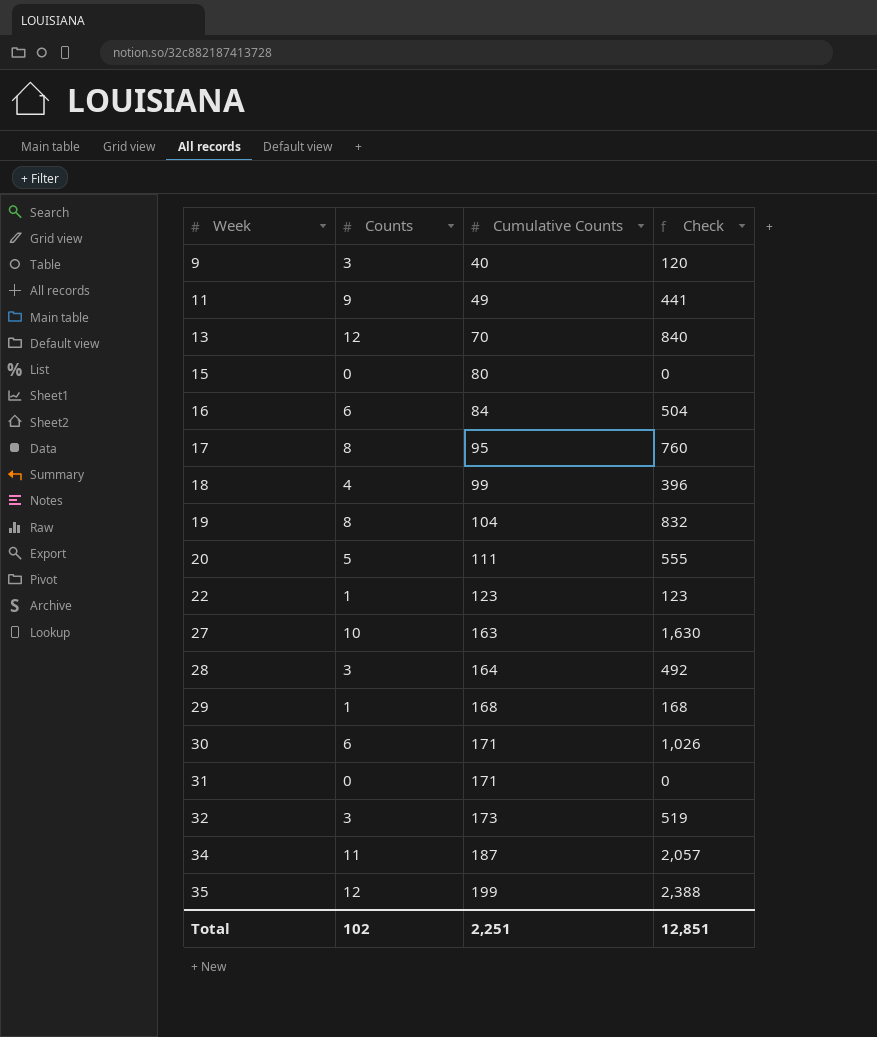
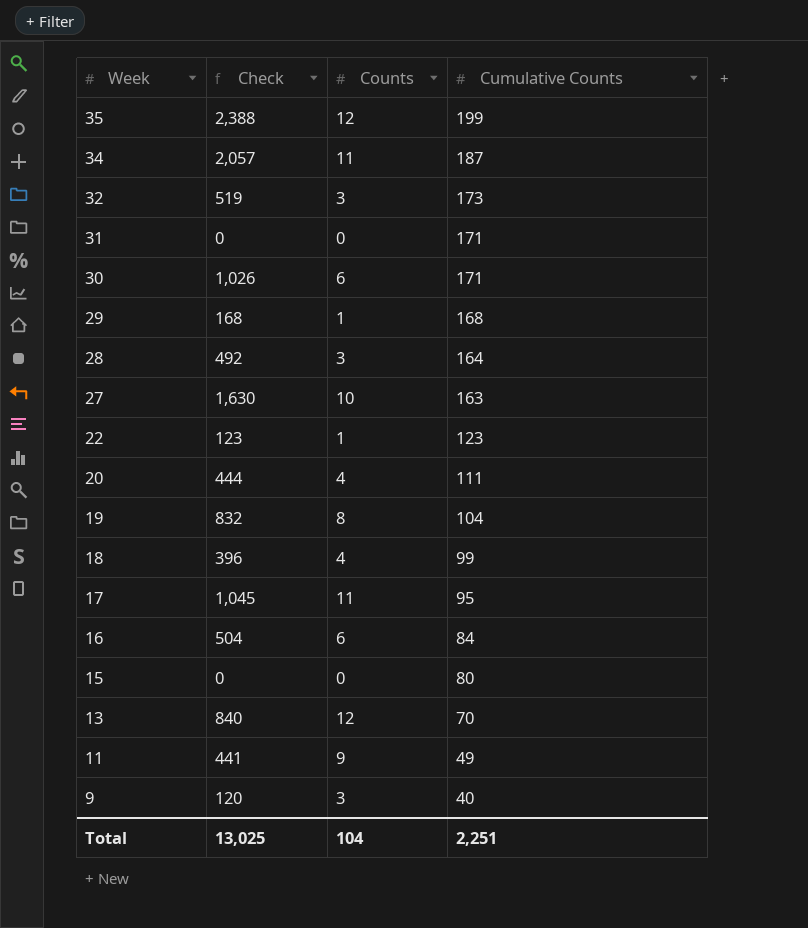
row order: Week ascending -> Week descending
column Check | position: 4 -> 2
20 | Check: 555 -> 444
20 | Counts: 5 -> 4
17 | Check: 760 -> 1,045
17 | Counts: 8 -> 11
Total | Check: 12,851 -> 13,025
Total | Counts: 102 -> 104

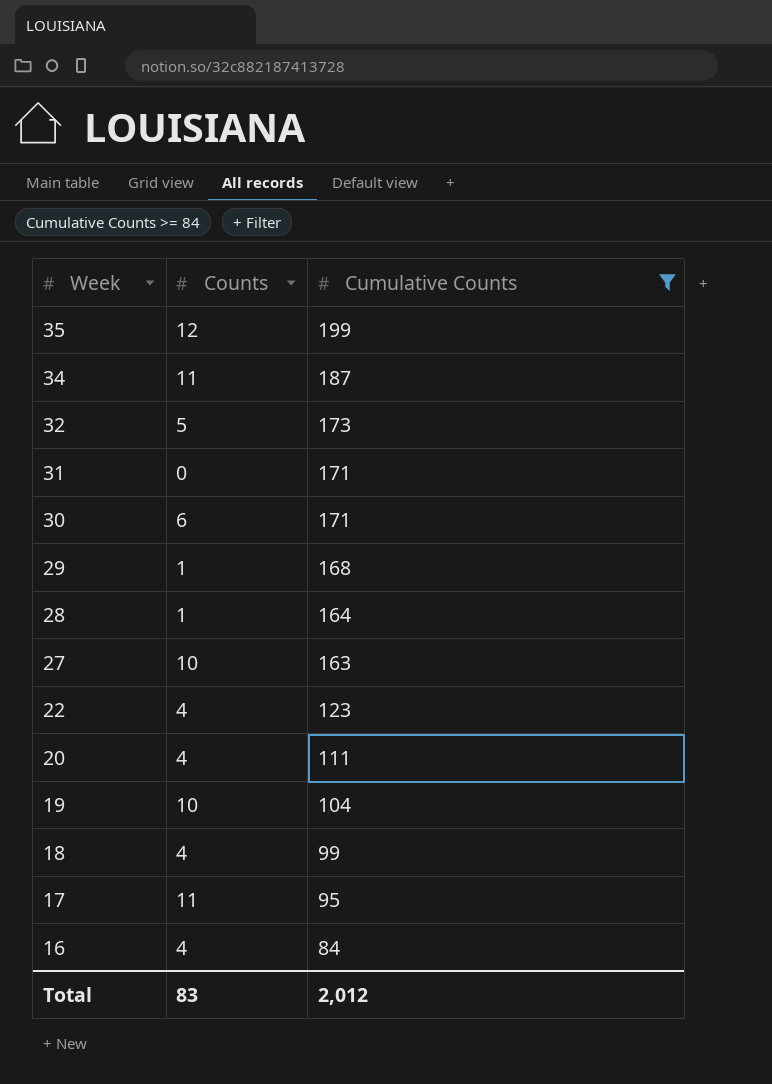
filter: none -> Cumulative Counts >= 84
column Check | formula: [Counts] * [Cumulative Counts] -> none
32 | Counts: 3 -> 5
28 | Counts: 3 -> 1
22 | Counts: 1 -> 4
19 | Counts: 8 -> 10
16 | Counts: 6 -> 4
Total | Counts: 104 -> 83
Total | Cumulative Counts: 2,251 -> 2,012

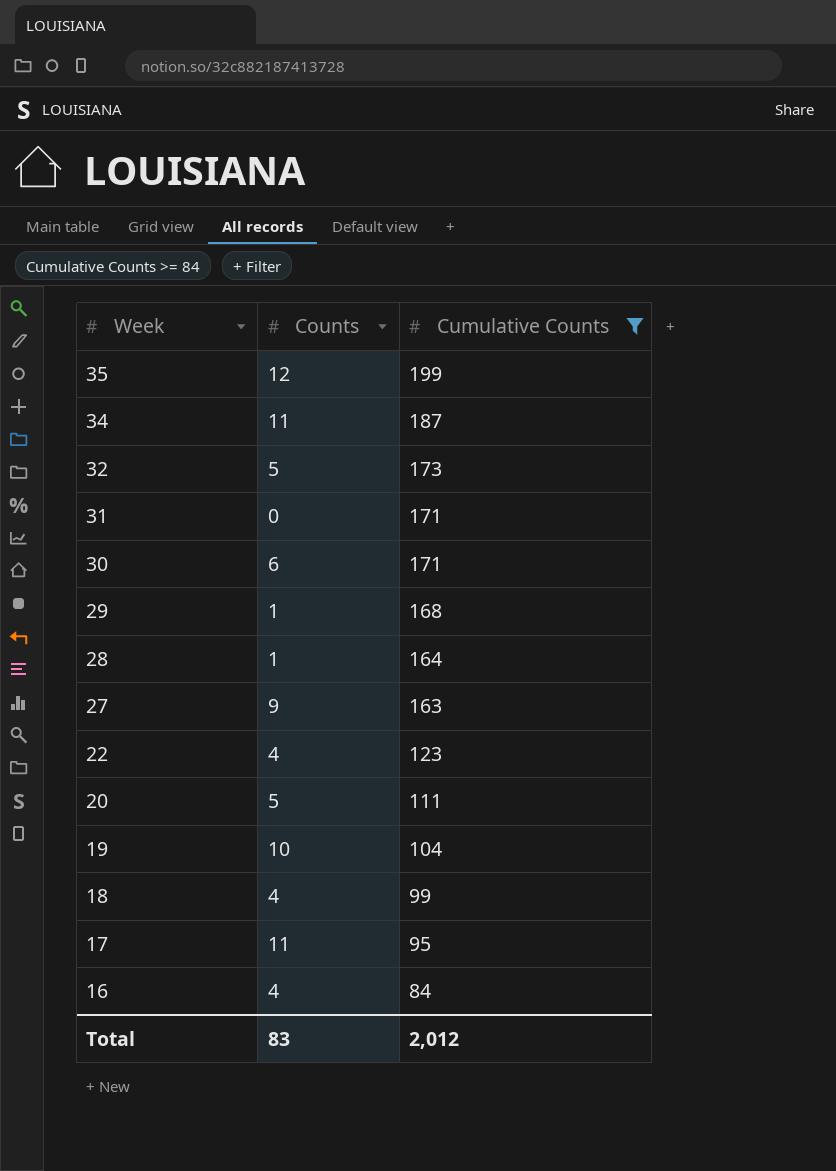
27 | Counts: 10 -> 9
20 | Counts: 4 -> 5

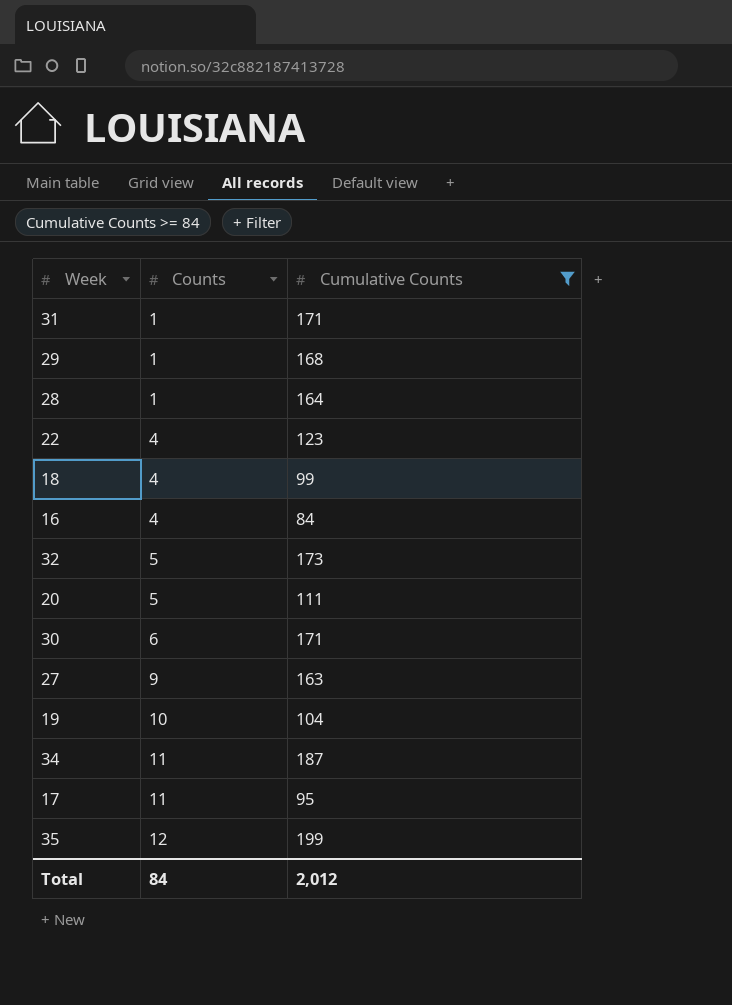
row order: Week descending -> Counts ascending
31 | Counts: 0 -> 1
Total | Counts: 83 -> 84

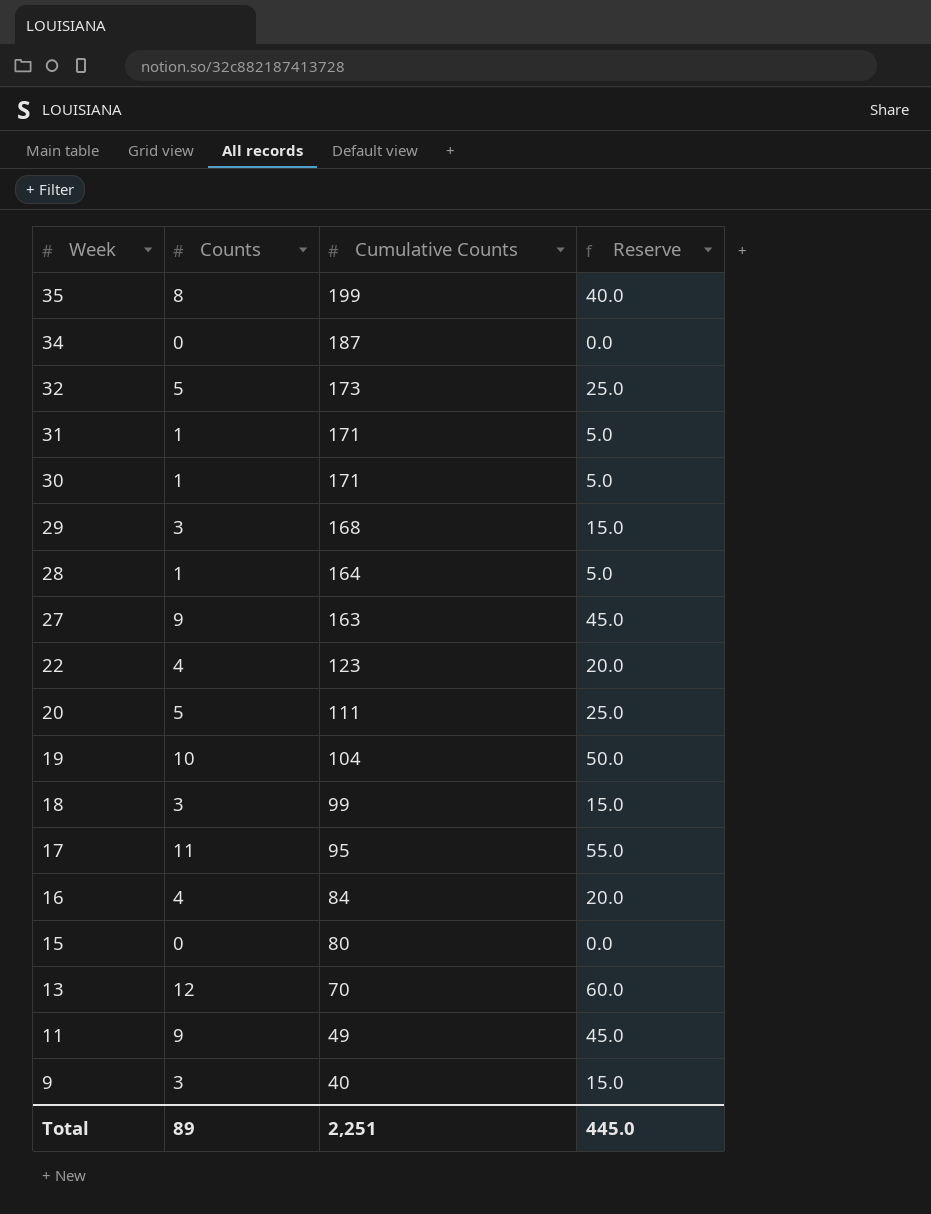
filter: Cumulative Counts >= 84 -> none
row order: Counts ascending -> Week descending
column Reserve | formula: none -> [Counts] * 5
35 | Counts: 12 -> 8
34 | Counts: 11 -> 0
30 | Counts: 6 -> 1
29 | Counts: 1 -> 3
18 | Counts: 4 -> 3
Total | Counts: 84 -> 89
Total | Cumulative Counts: 2,012 -> 2,251

